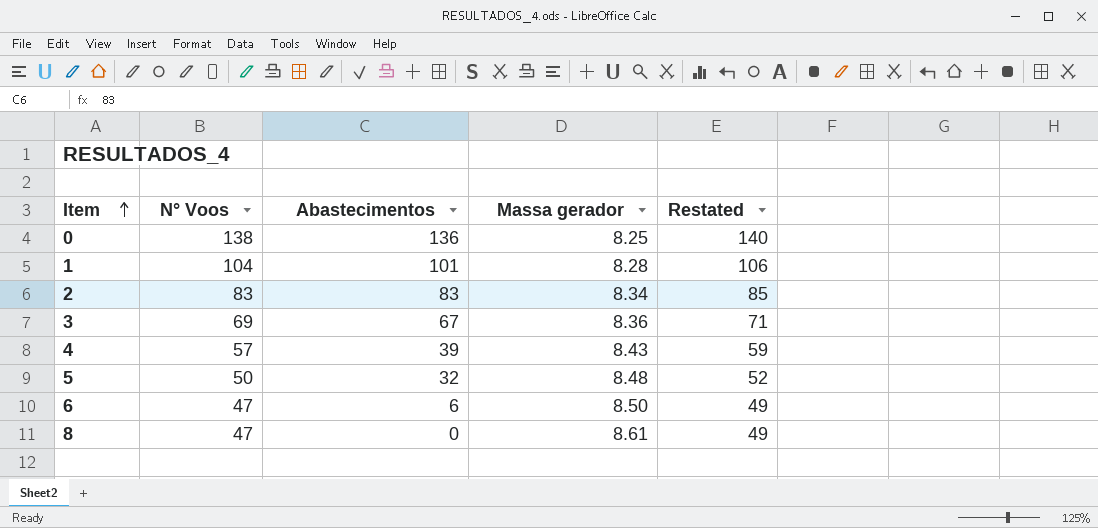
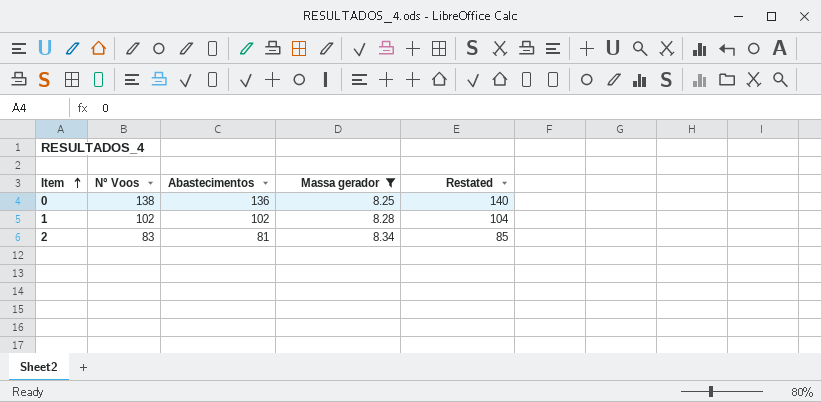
filter: none -> Massa gerador <= 8.34
1 | N° Voos: 104 -> 102
1 | Abastecimentos: 101 -> 102
1 | Restated: 106 -> 104
2 | Abastecimentos: 83 -> 81

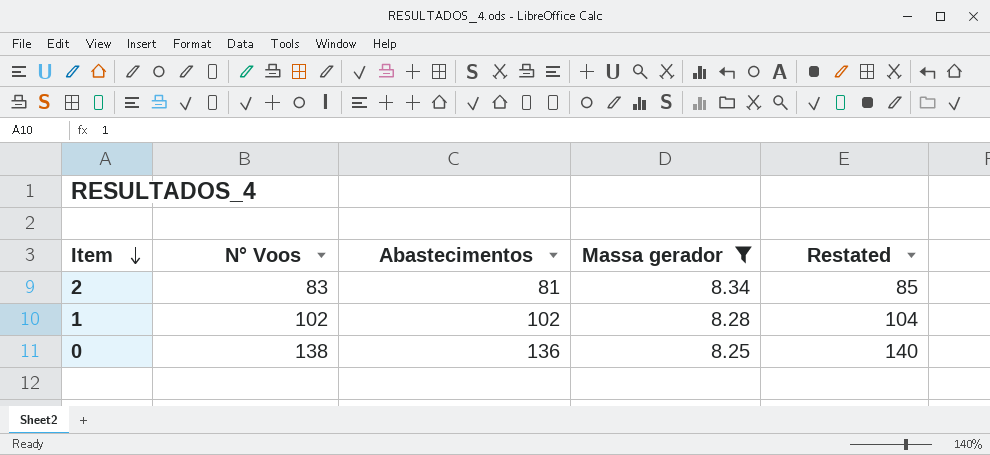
row order: Item ascending -> Item descending

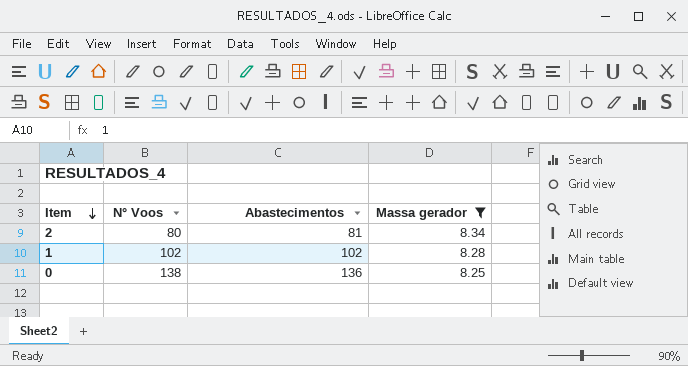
column Restated | formula: [N° Voos] + 2 -> none
2 | N° Voos: 83 -> 80

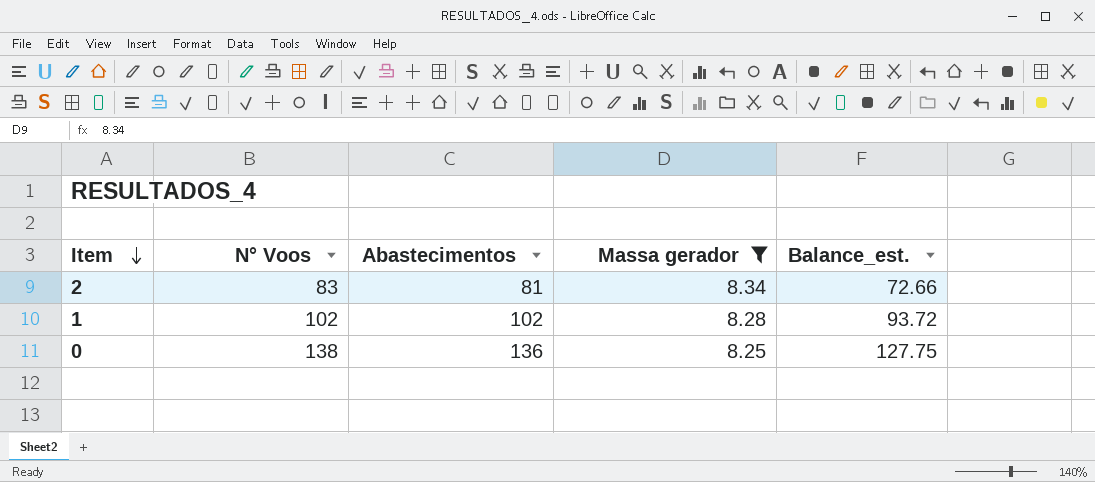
column Balance_est. | formula: none -> [Abastecimentos] - [Massa gerador]
2 | N° Voos: 80 -> 83

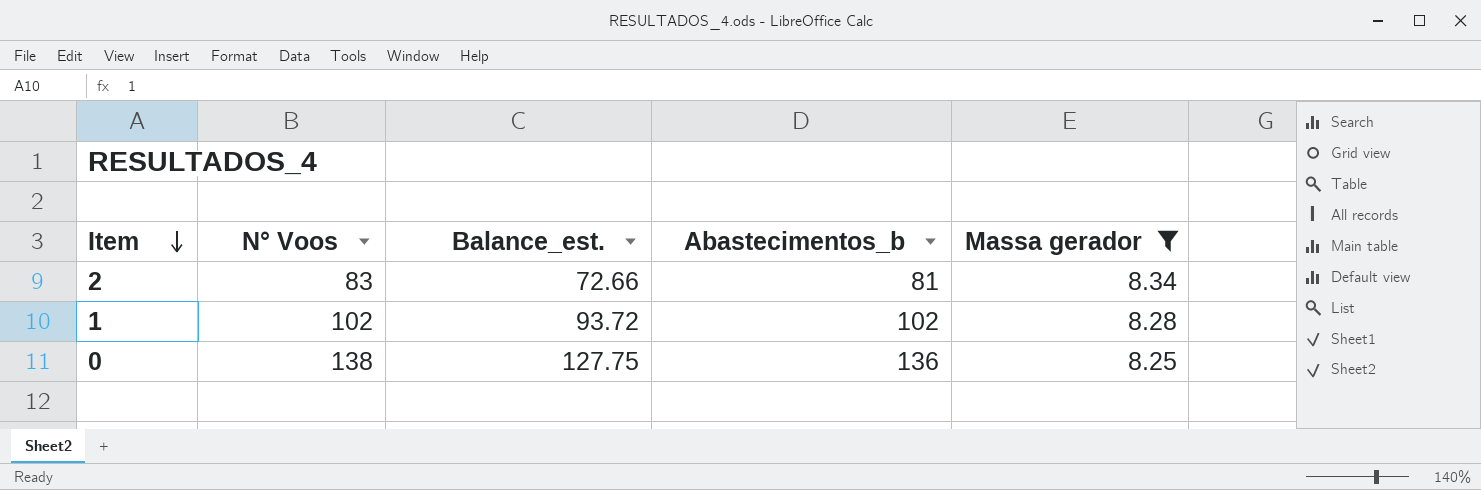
column Balance_est. | position: 5 -> 3
column name: Abastecimentos -> Abastecimentos_b

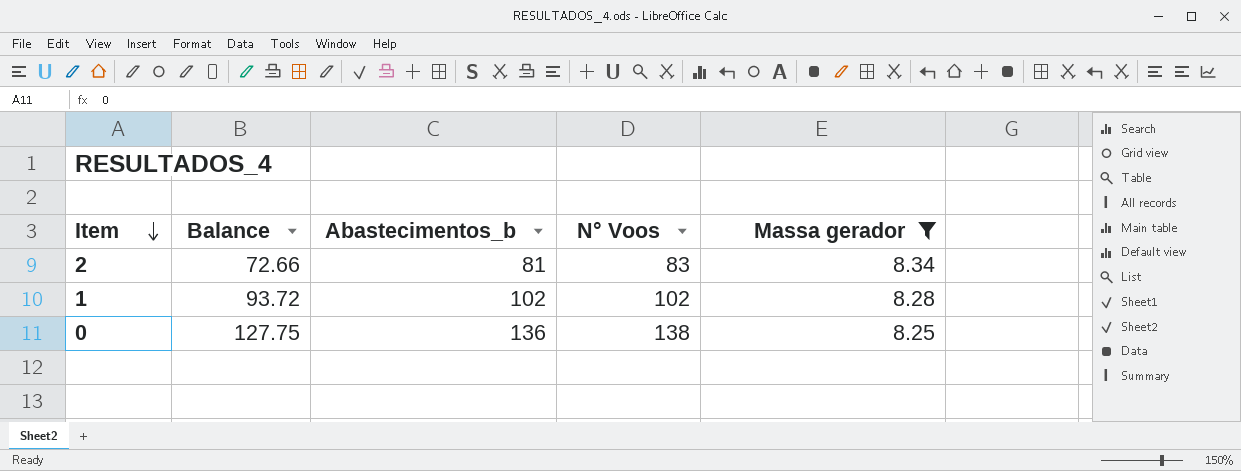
column name: Balance_est. -> Balance
column N° Voos | position: 2 -> 4

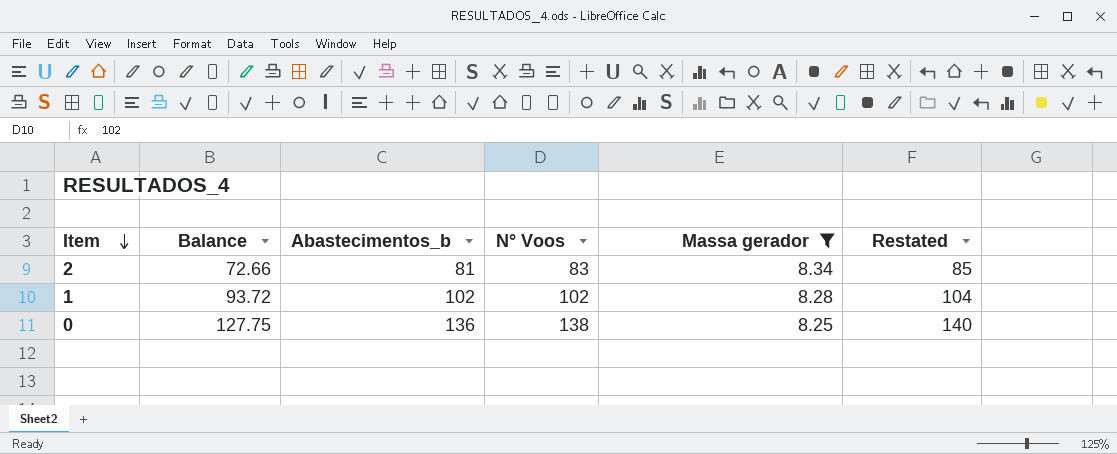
column Restated | formula: none -> [N° Voos] + 2

